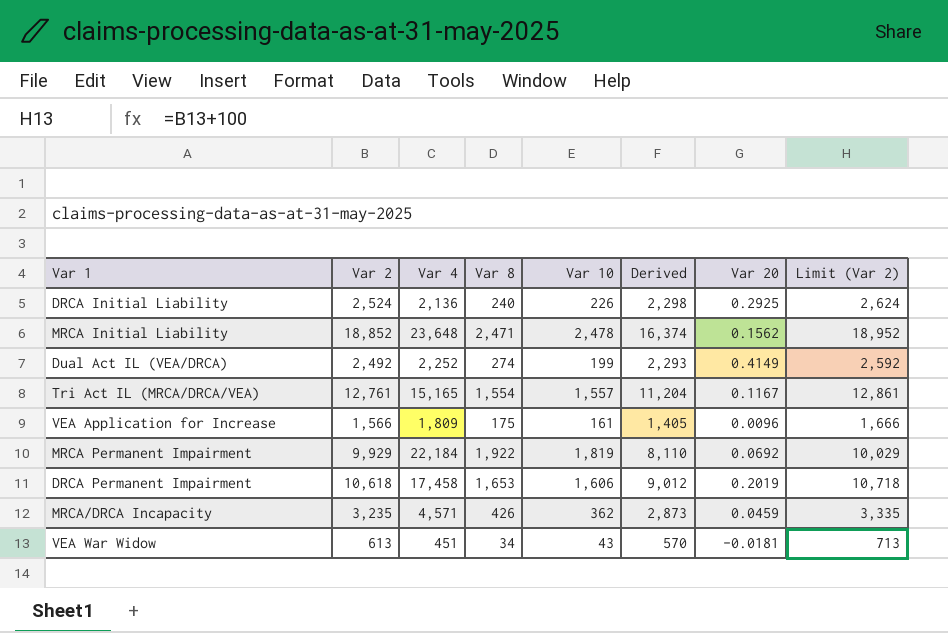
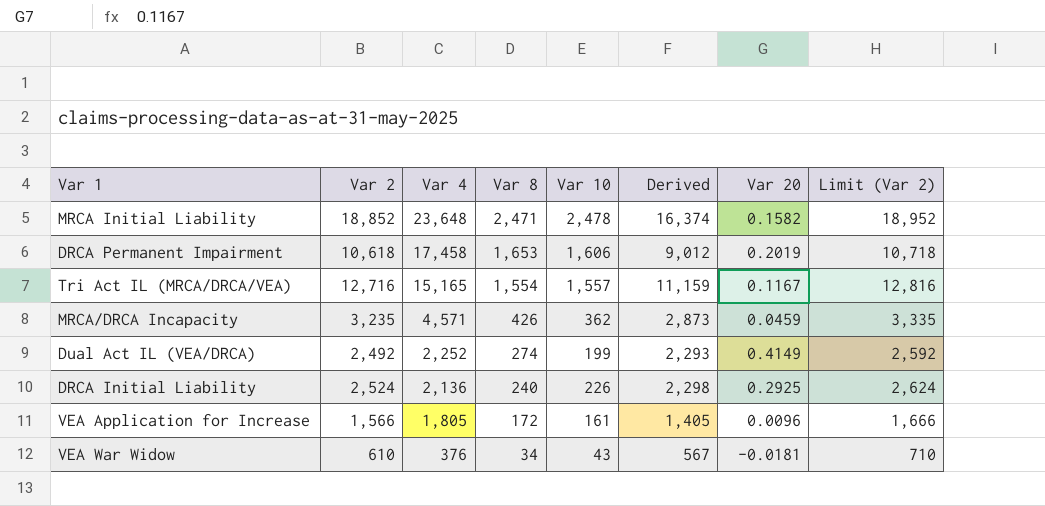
row order: none -> Var 4 descending
row MRCA Permanent Impairment: 9,929 | 22,184 | 1,922 | 1,819 | 8,110 | 0.0692 | 10,029 -> none
MRCA Initial Liability | Var 20: 0.1562 -> 0.1582
Tri Act IL (MRCA/DRCA/VEA) | Var 2: 12,761 -> 12,716
Tri Act IL (MRCA/DRCA/VEA) | Derived: 11,204 -> 11,159
Tri Act IL (MRCA/DRCA/VEA) | Limit (Var 2): 12,861 -> 12,816
VEA Application for Increase | Var 4: 1,809 -> 1,805
VEA Application for Increase | Var 8: 175 -> 172
VEA War Widow | Var 2: 613 -> 610
VEA War Widow | Var 4: 451 -> 376
VEA War Widow | Derived: 570 -> 567
VEA War Widow | Limit (Var 2): 713 -> 710

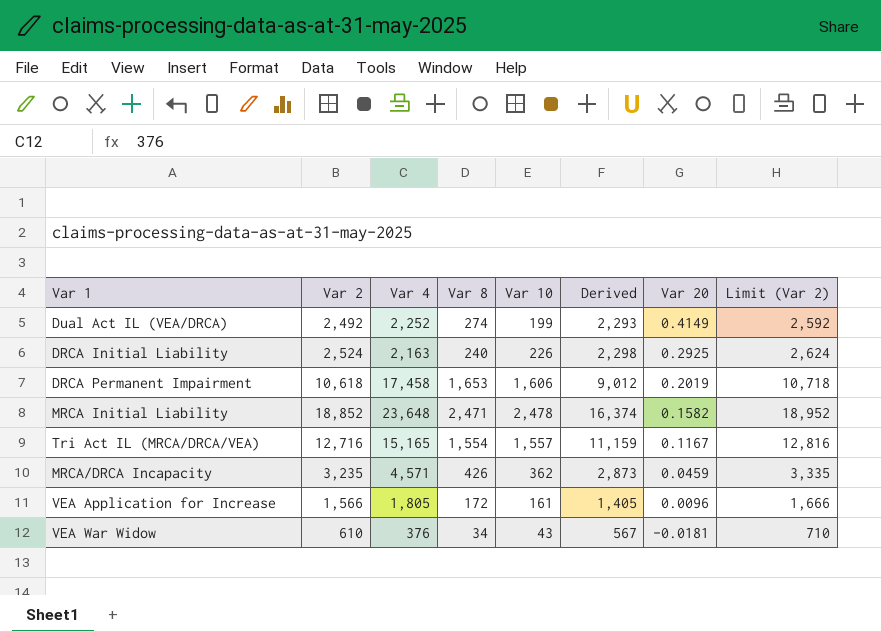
row order: Var 4 descending -> Var 20 descending
DRCA Initial Liability | Var 4: 2,136 -> 2,163

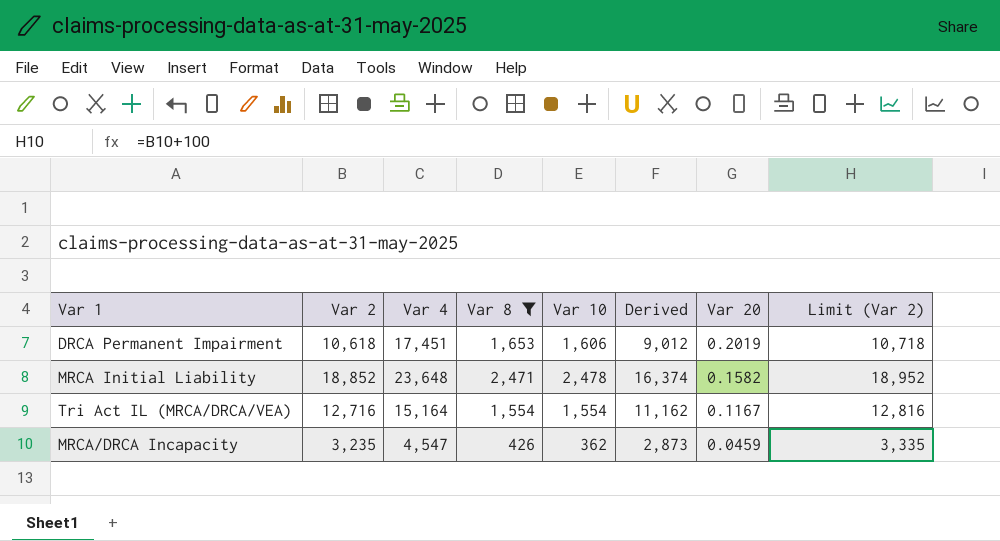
filter: none -> Var 8 >= 426
DRCA Permanent Impairment | Var 4: 17,458 -> 17,451
Tri Act IL (MRCA/DRCA/VEA) | Var 4: 15,165 -> 15,164
Tri Act IL (MRCA/DRCA/VEA) | Var 10: 1,557 -> 1,554
Tri Act IL (MRCA/DRCA/VEA) | Derived: 11,159 -> 11,162
MRCA/DRCA Incapacity | Var 4: 4,571 -> 4,547

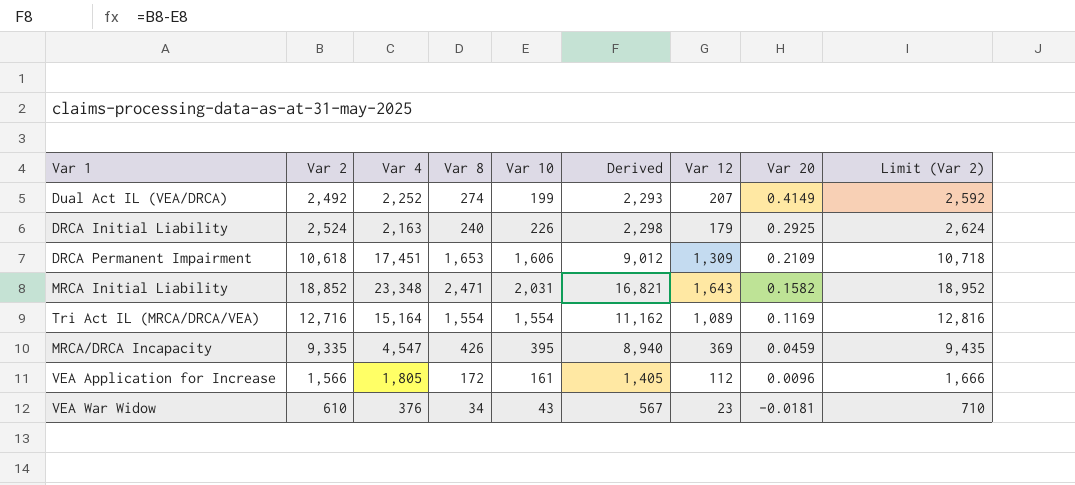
filter: Var 8 >= 426 -> none
column Var 12 | position: none -> 7
DRCA Permanent Impairment | Var 20: 0.2019 -> 0.2109
MRCA Initial Liability | Var 4: 23,648 -> 23,348
MRCA Initial Liability | Var 10: 2,478 -> 2,031
MRCA Initial Liability | Derived: 16,374 -> 16,821
Tri Act IL (MRCA/DRCA/VEA) | Var 20: 0.1167 -> 0.1169
MRCA/DRCA Incapacity | Var 2: 3,235 -> 9,335
MRCA/DRCA Incapacity | Var 10: 362 -> 395
MRCA/DRCA Incapacity | Derived: 2,873 -> 8,940
MRCA/DRCA Incapacity | Limit (Var 2): 3,335 -> 9,435

